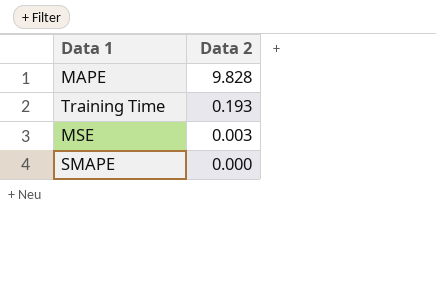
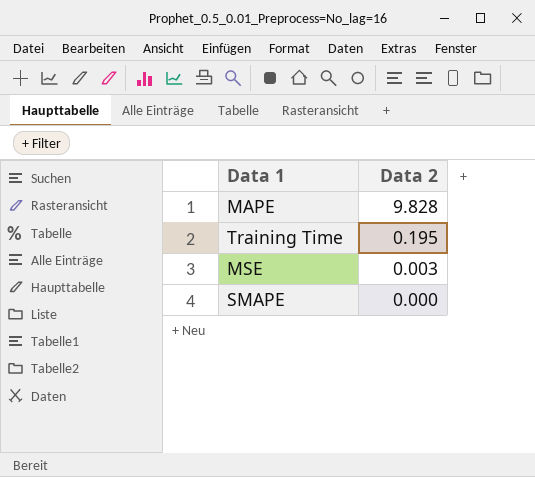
Training Time | Data 2: 0.193 -> 0.195

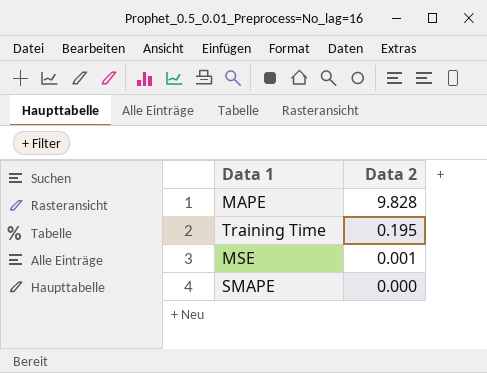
MSE | Data 2: 0.003 -> 0.001

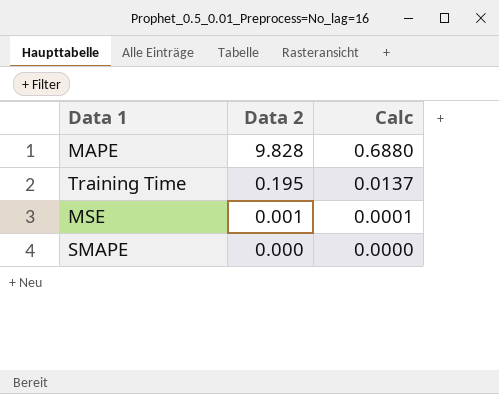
column Calc | formula: none -> [Data 2] * 0.07

